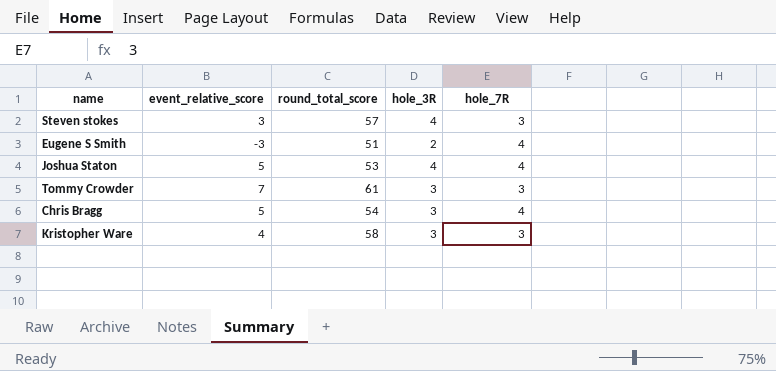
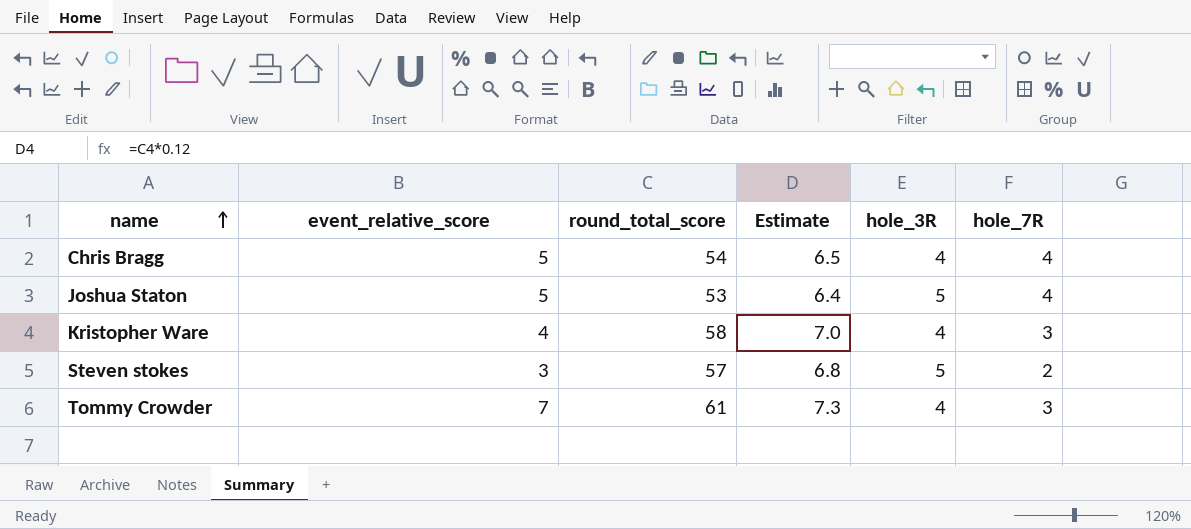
row order: none -> name ascending
column Estimate | formula: none -> [round_total_score] * 0.12
row Eugene S Smith: -3 | 51 | 2 | 4 -> none
Chris Bragg | hole_3R: 3 -> 4
Joshua Staton | hole_3R: 4 -> 5
Kristopher Ware | hole_3R: 3 -> 4
Steven stokes | hole_3R: 4 -> 5
Steven stokes | hole_7R: 3 -> 2
Tommy Crowder | hole_3R: 3 -> 4

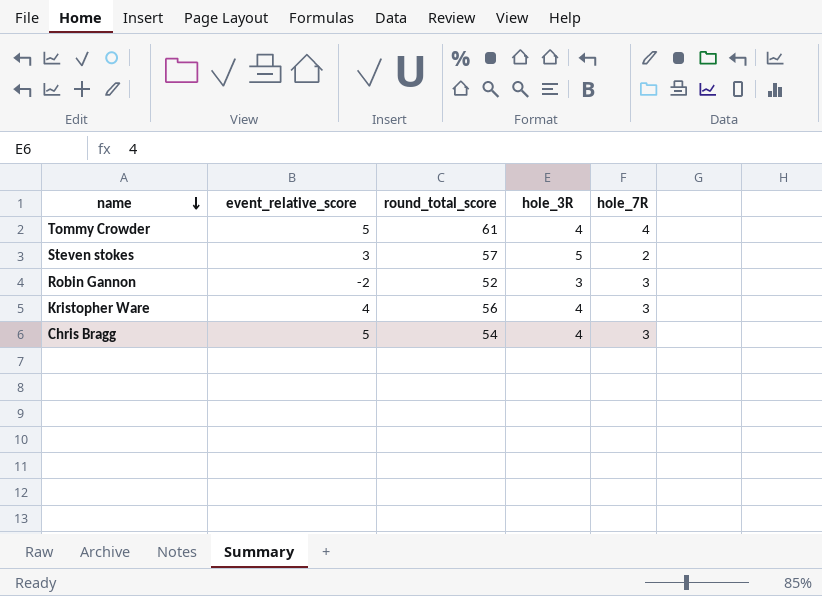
row order: name ascending -> name descending
column Estimate | formula: [round_total_score] * 0.12 -> none
row Joshua Staton: 5 | 53 | 6.4 | 5 | 4 -> none
Tommy Crowder | event_relative_score: 7 -> 5
Tommy Crowder | hole_7R: 3 -> 4
row Robin Gannon: none -> -2 | 52 | 3 | 3
Kristopher Ware | round_total_score: 58 -> 56
Chris Bragg | hole_7R: 4 -> 3

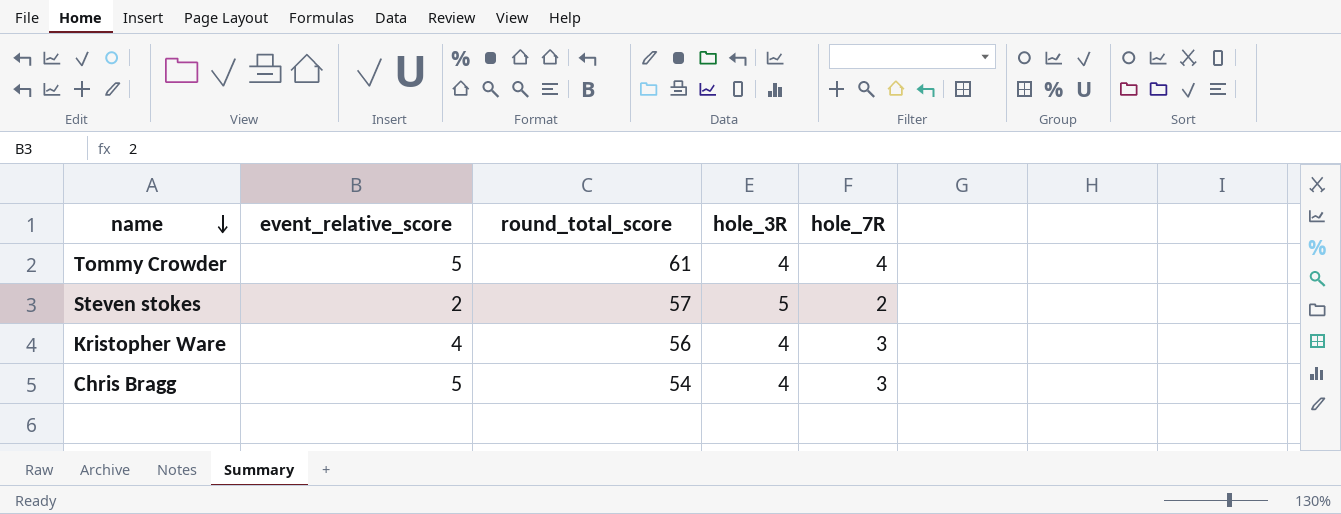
row Robin Gannon: -2 | 52 | 3 | 3 -> none
Steven stokes | event_relative_score: 3 -> 2

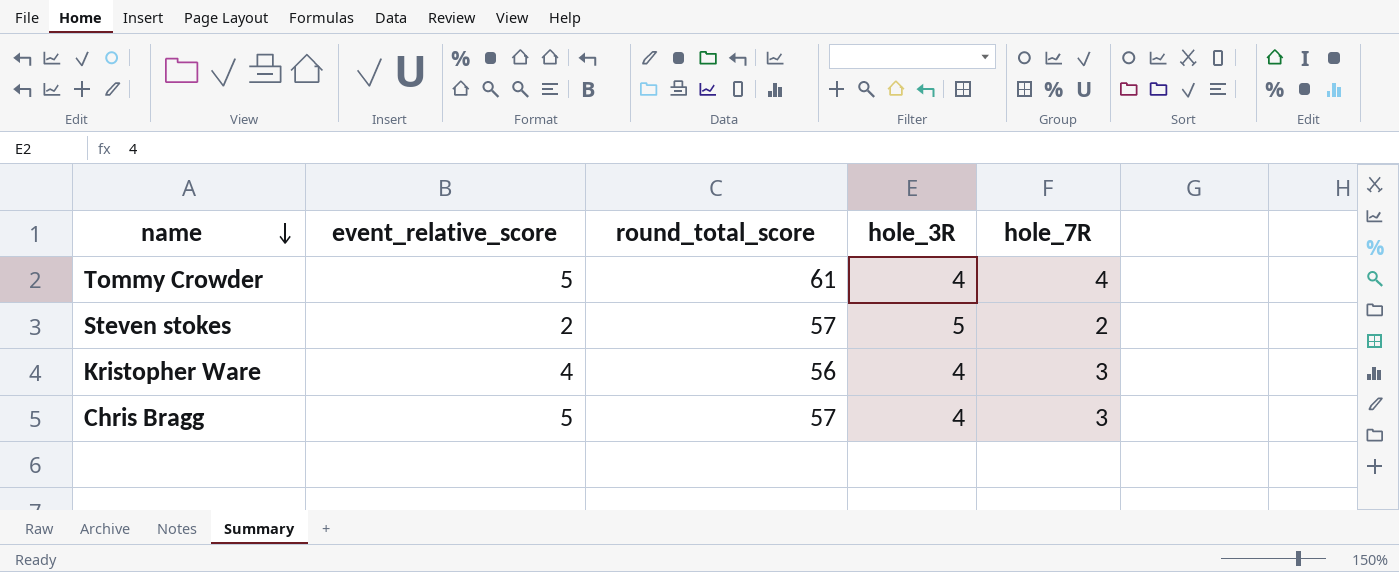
Chris Bragg | round_total_score: 54 -> 57

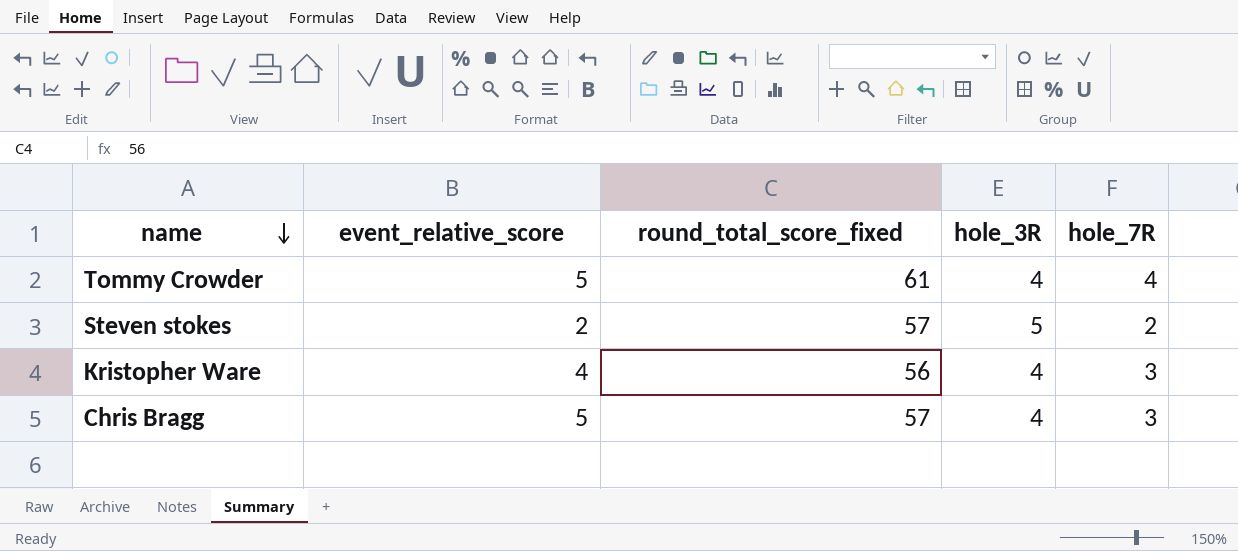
column name: round_total_score -> round_total_score_fixed

